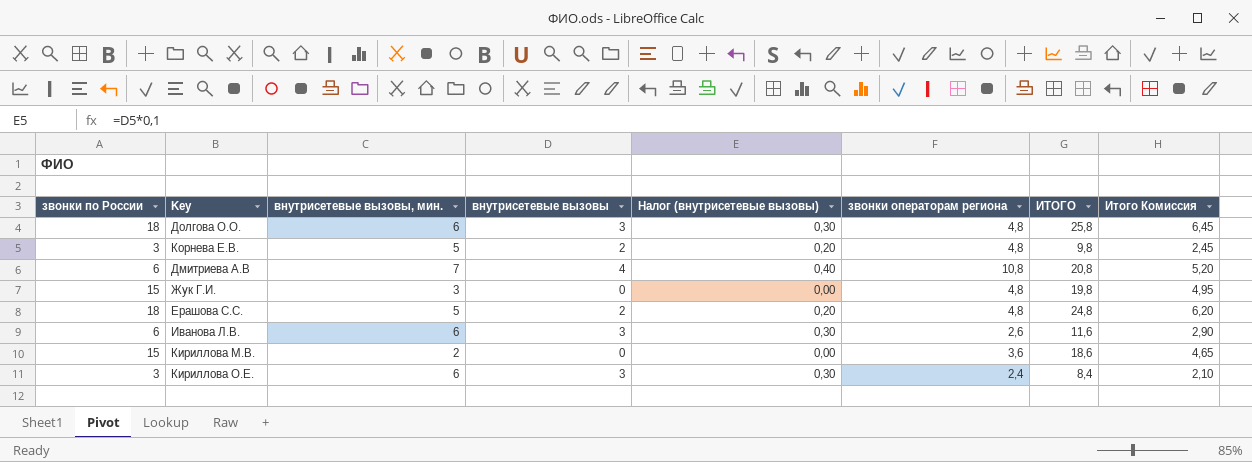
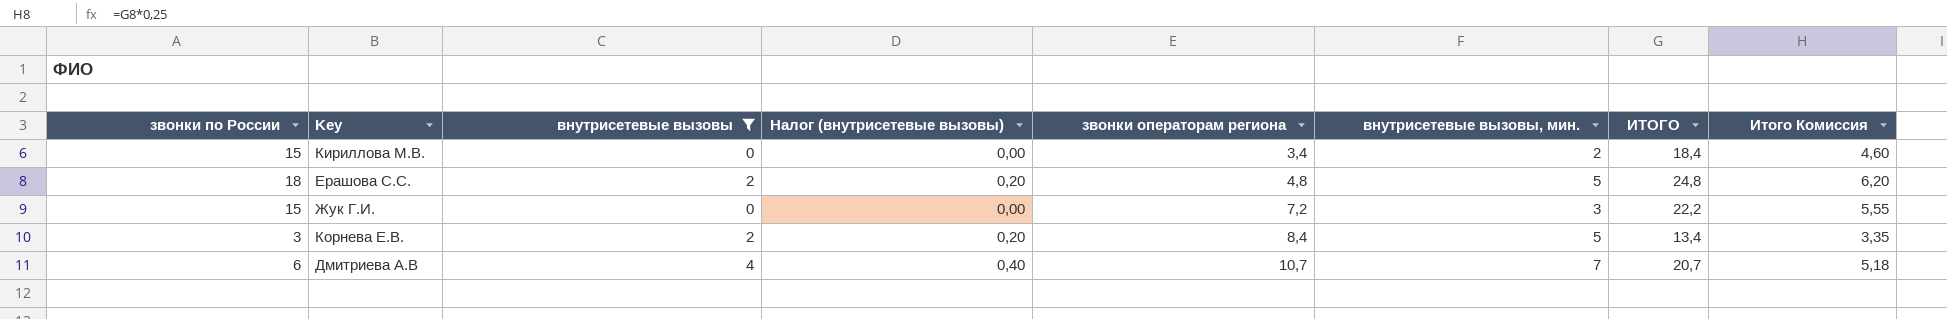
filter: none -> внутрисетевые вызовы != 3
row order: none -> звонки операторам региона ascending
column внутрисетевые вызовы, мин. | position: 3 -> 6
Кириллова М.В. | звонки операторам региона: 3,6 -> 3,4
Кириллова М.В. | ИТОГО: 18,6 -> 18,4
Кириллова М.В. | Итого Комиссия: 4,65 -> 4,60
Жук Г.И. | звонки операторам региона: 4,8 -> 7,2
Жук Г.И. | ИТОГО: 19,8 -> 22,2
Жук Г.И. | Итого Комиссия: 4,95 -> 5,55
Корнева Е.В. | звонки операторам региона: 4,8 -> 8,4
Корнева Е.В. | ИТОГО: 9,8 -> 13,4
Корнева Е.В. | Итого Комиссия: 2,45 -> 3,35
Дмитриева А.В | звонки операторам региона: 10,8 -> 10,7
Дмитриева А.В | ИТОГО: 20,8 -> 20,7
Дмитриева А.В | Итого Комиссия: 5,20 -> 5,18

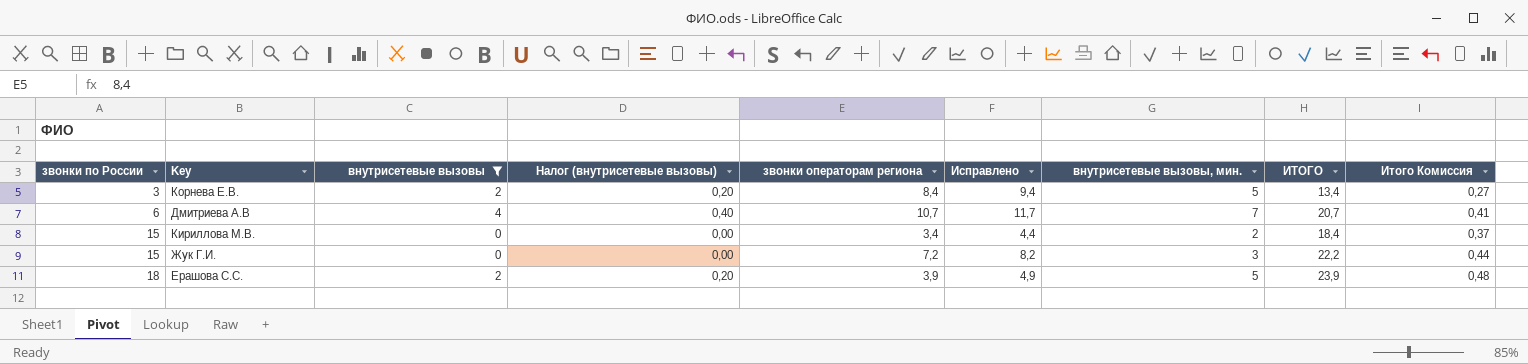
row order: звонки операторам региона ascending -> звонки по России ascending
column Исправлено | formula: none -> [звонки операторам региона] + 1
column Итого Комиссия | formula: [ИТОГО] * 0,25 -> [ИТОГО] * 0,02
Ерашова С.С. | звонки операторам региона: 4,8 -> 3,9
Ерашова С.С. | ИТОГО: 24,8 -> 23,9

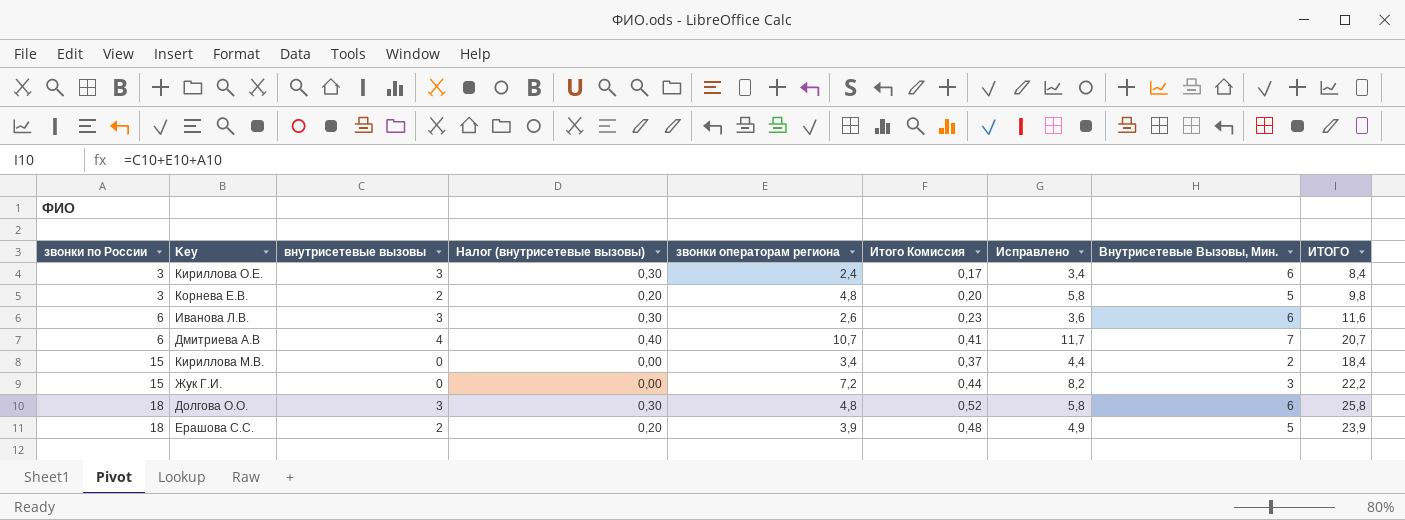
filter: внутрисетевые вызовы != 3 -> none
column Итого Комиссия | position: 9 -> 6
column name: внутрисетевые вызовы, мин. -> Внутрисетевые Вызовы, Мин.
Корнева Е.В. | звонки операторам региона: 8,4 -> 4,8
Корнева Е.В. | Итого Комиссия: 0,27 -> 0,20
Корнева Е.В. | Исправлено: 9,4 -> 5,8
Корнева Е.В. | ИТОГО: 13,4 -> 9,8

